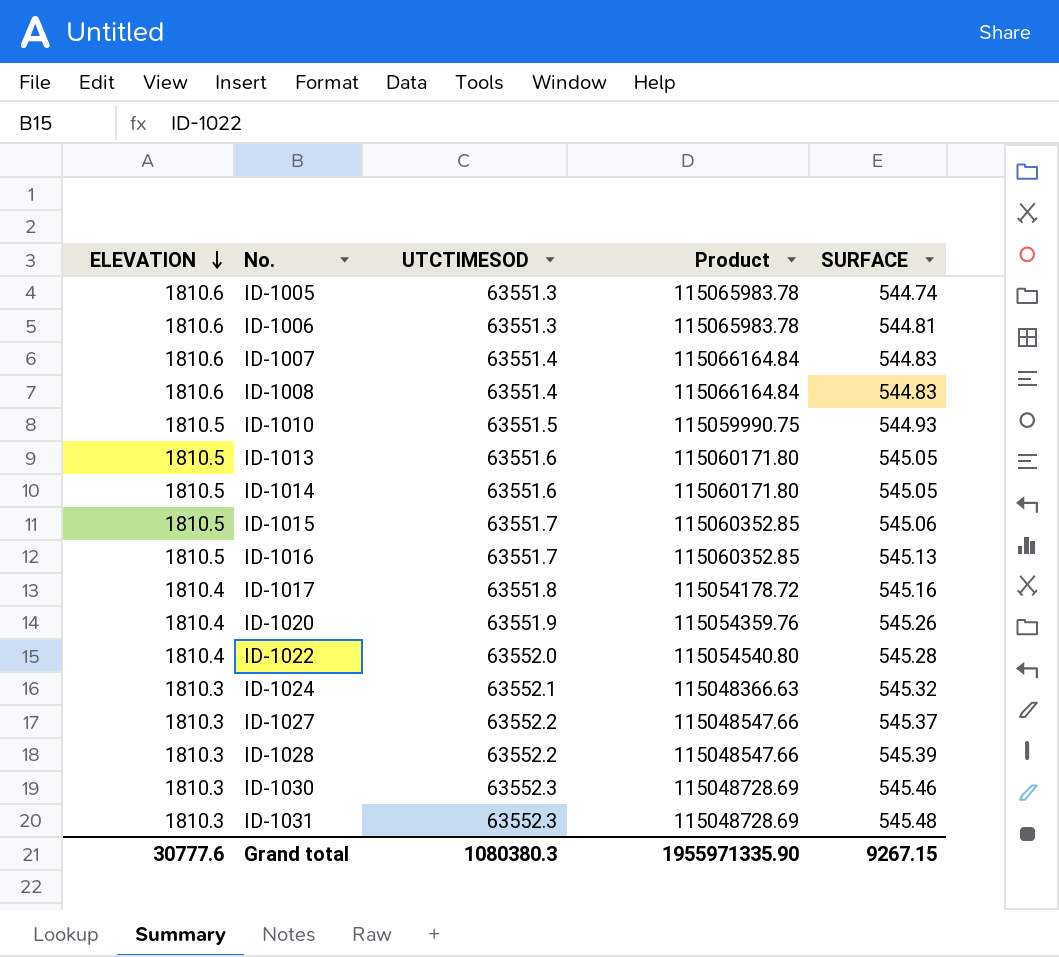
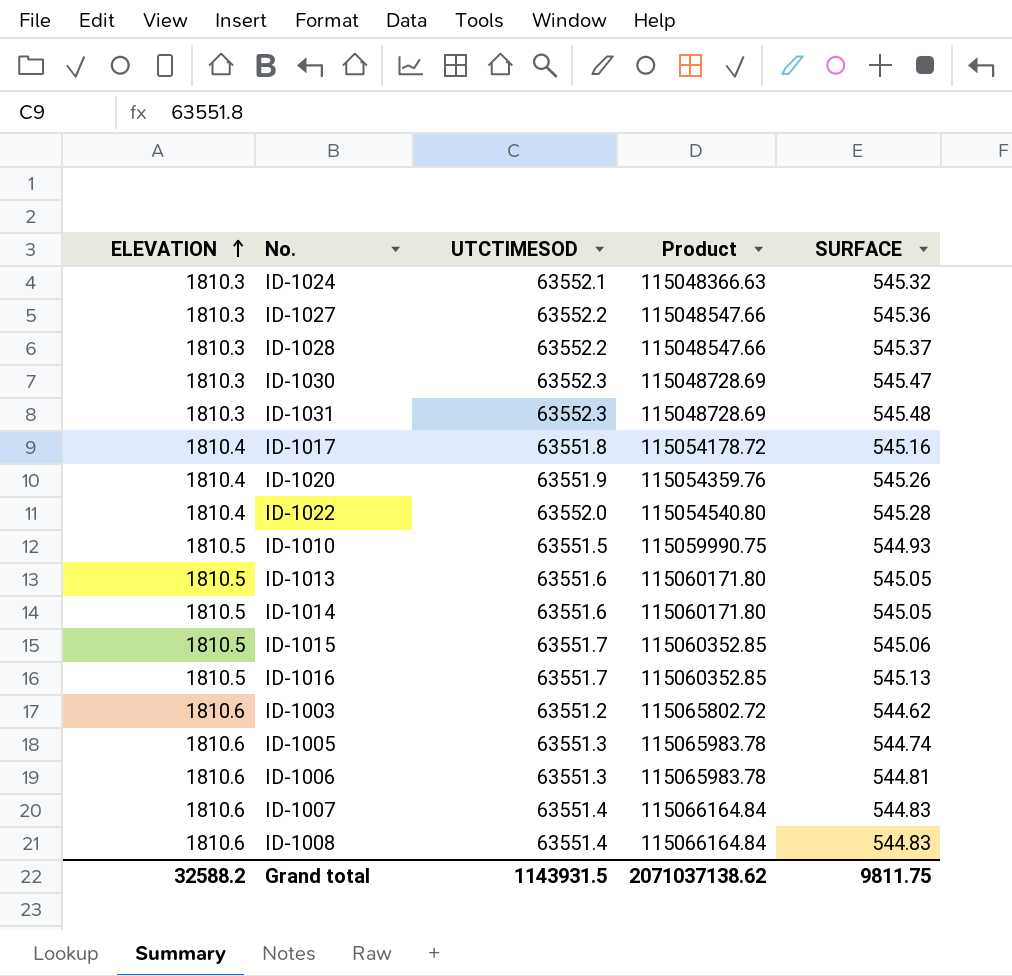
row order: ELEVATION descending -> ELEVATION ascending
ID-1027 | SURFACE: 545.37 -> 545.36
ID-1028 | SURFACE: 545.39 -> 545.37
ID-1030 | SURFACE: 545.46 -> 545.47
row ID-1003: none -> 1810.6 | 63551.2 | 115065802.72 | 544.62
Grand total | ELEVATION: 30777.6 -> 32588.2
Grand total | UTCTIMESOD: 1080380.3 -> 1143931.5
Grand total | Product: 1955971335.90 -> 2071037138.62
Grand total | SURFACE: 9267.15 -> 9811.75

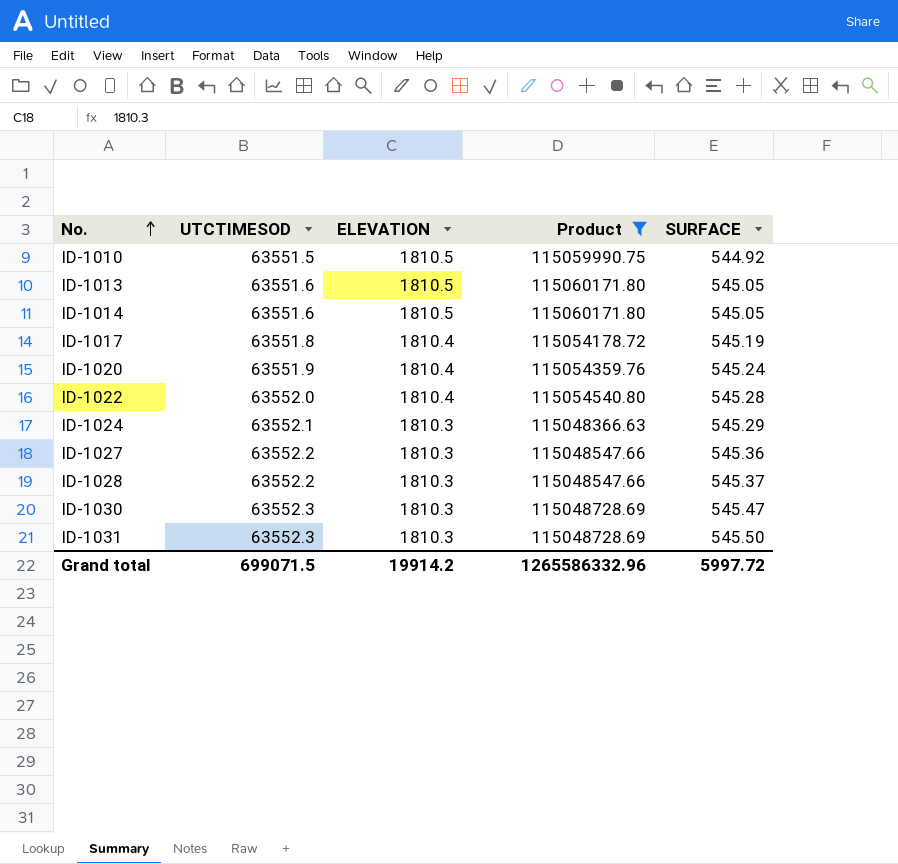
filter: none -> Product <= 115060171.80
row order: ELEVATION ascending -> No. ascending
column ELEVATION | position: 1 -> 3
ID-1010 | SURFACE: 544.93 -> 544.92
ID-1017 | SURFACE: 545.16 -> 545.19
ID-1020 | SURFACE: 545.26 -> 545.24
ID-1024 | SURFACE: 545.32 -> 545.29
ID-1031 | SURFACE: 545.48 -> 545.50
Grand total | UTCTIMESOD: 1143931.5 -> 699071.5
Grand total | ELEVATION: 32588.2 -> 19914.2
Grand total | Product: 2071037138.62 -> 1265586332.96
Grand total | SURFACE: 9811.75 -> 5997.72

